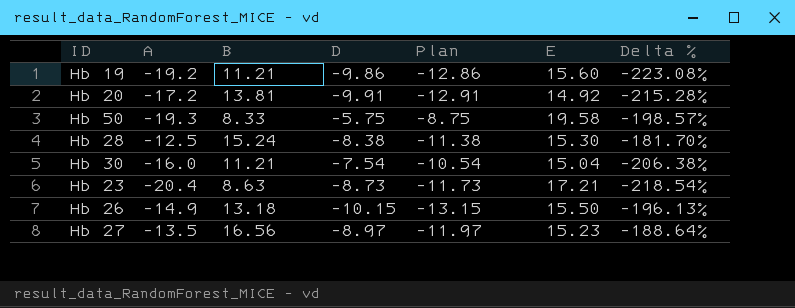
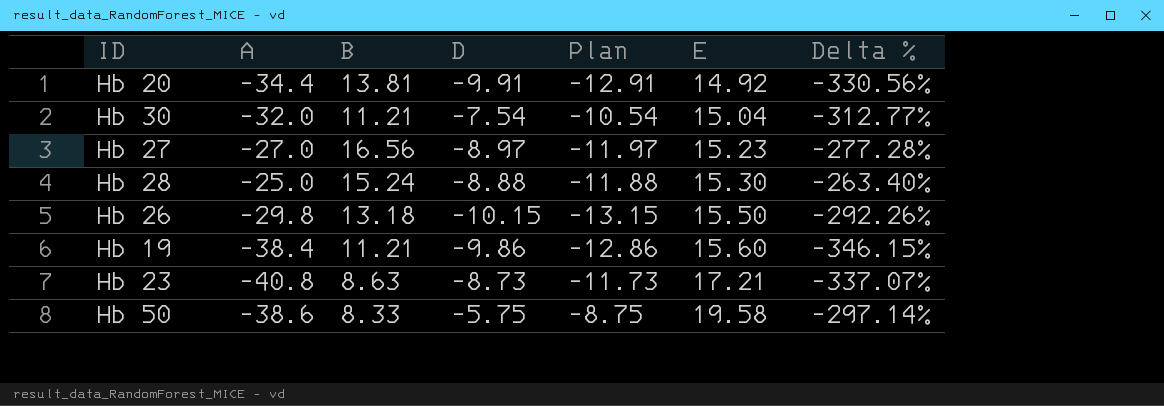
row order: none -> E ascending
Hb 20 | A: -17.2 -> -34.4
Hb 20 | Delta %: -215.28% -> -330.56%
Hb 30 | A: -16.0 -> -32.0
Hb 30 | Delta %: -206.38% -> -312.77%
Hb 27 | A: -13.5 -> -27.0
Hb 27 | Delta %: -188.64% -> -277.28%
Hb 28 | A: -12.5 -> -25.0
Hb 28 | D: -8.38 -> -8.88
Hb 28 | Plan: -11.38 -> -11.88
Hb 28 | Delta %: -181.70% -> -263.40%
Hb 26 | A: -14.9 -> -29.8
Hb 26 | Delta %: -196.13% -> -292.26%
Hb 19 | A: -19.2 -> -38.4
Hb 19 | Delta %: -223.08% -> -346.15%
Hb 23 | A: -20.4 -> -40.8
Hb 23 | Delta %: -218.54% -> -337.07%
Hb 50 | A: -19.3 -> -38.6
Hb 50 | Delta %: -198.57% -> -297.14%

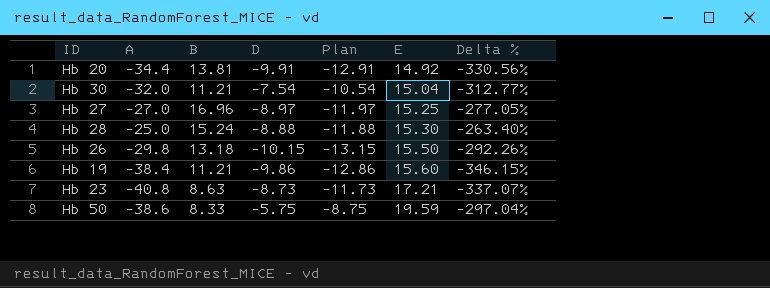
Hb 27 | B: 16.56 -> 16.96
Hb 27 | E: 15.23 -> 15.25
Hb 27 | Delta %: -277.28% -> -277.05%
Hb 50 | E: 19.58 -> 19.59
Hb 50 | Delta %: -297.14% -> -297.04%

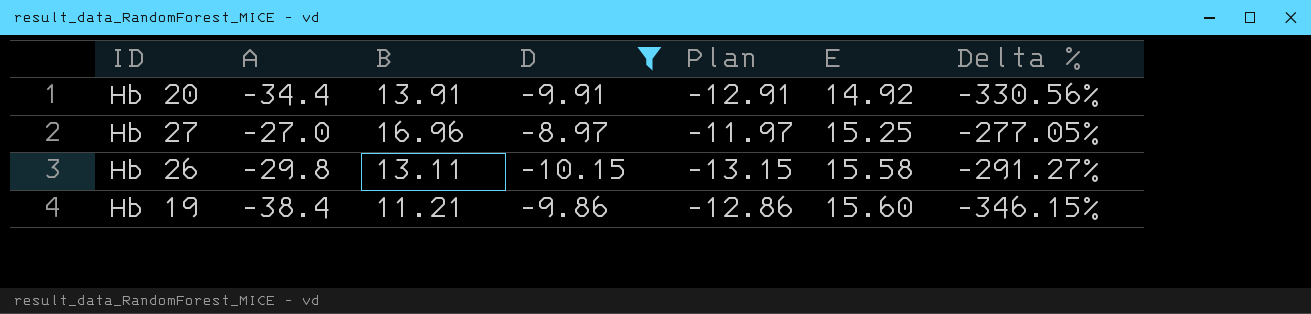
filter: none -> D <= -8.97
Hb 20 | B: 13.81 -> 13.91
Hb 26 | B: 13.18 -> 13.11
Hb 26 | E: 15.50 -> 15.58
Hb 26 | Delta %: -292.26% -> -291.27%

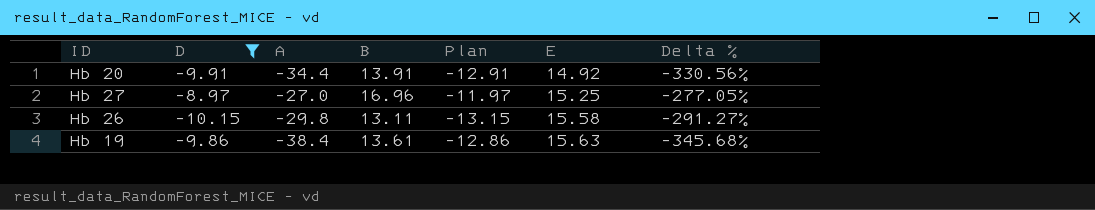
column D | position: 4 -> 2
Hb 19 | B: 11.21 -> 13.61
Hb 19 | E: 15.60 -> 15.63
Hb 19 | Delta %: -346.15% -> -345.68%

